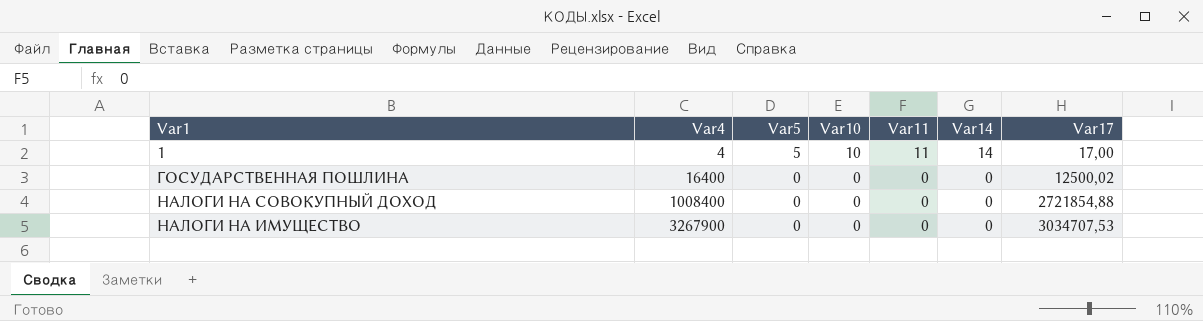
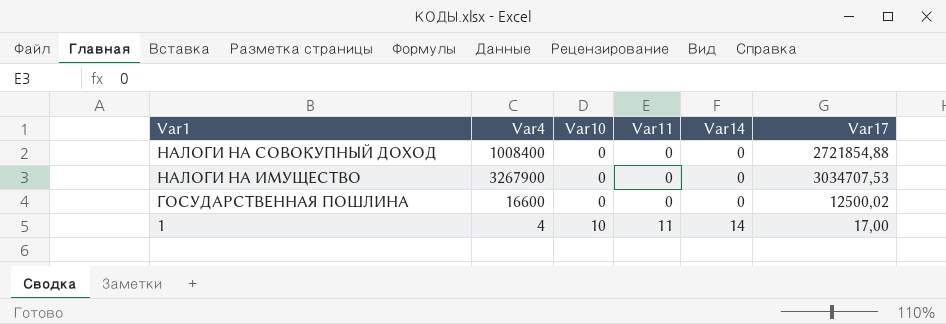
row order: Var4 ascending -> Var1 descending
column Var5 | position: 3 -> none
ГОСУДАРСТВЕННАЯ ПОШЛИНА | Var4: 16400 -> 16600

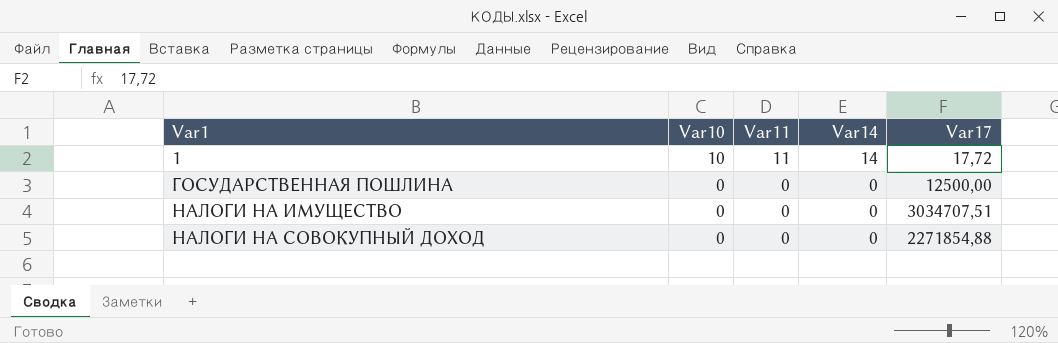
row order: Var1 descending -> Var1 ascending
column Var4 | position: 2 -> none
1 | Var17: 17,00 -> 17,72
ГОСУДАРСТВЕННАЯ ПОШЛИНА | Var17: 12500,02 -> 12500,00
НАЛОГИ НА ИМУЩЕСТВО | Var17: 3034707,53 -> 3034707,51
НАЛОГИ НА СОВОКУПНЫЙ ДОХОД | Var17: 2721854,88 -> 2271854,88

